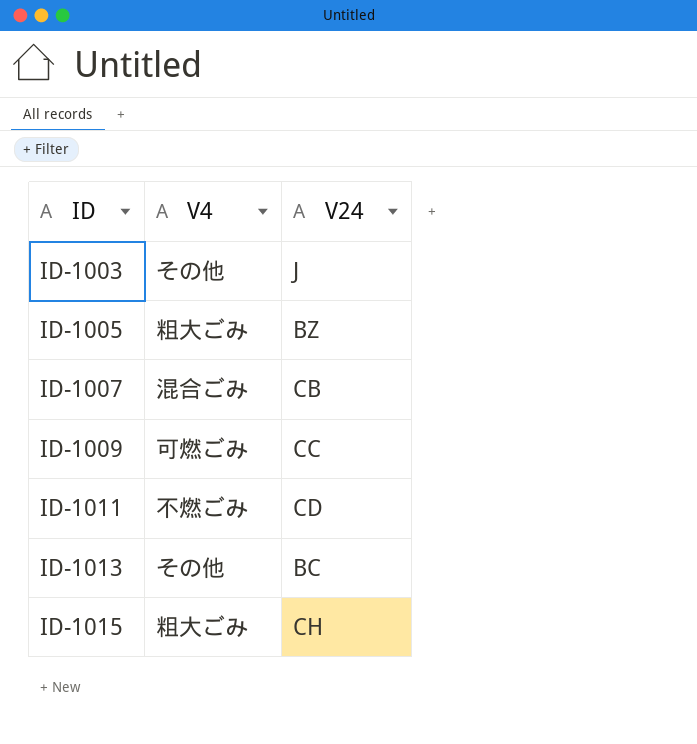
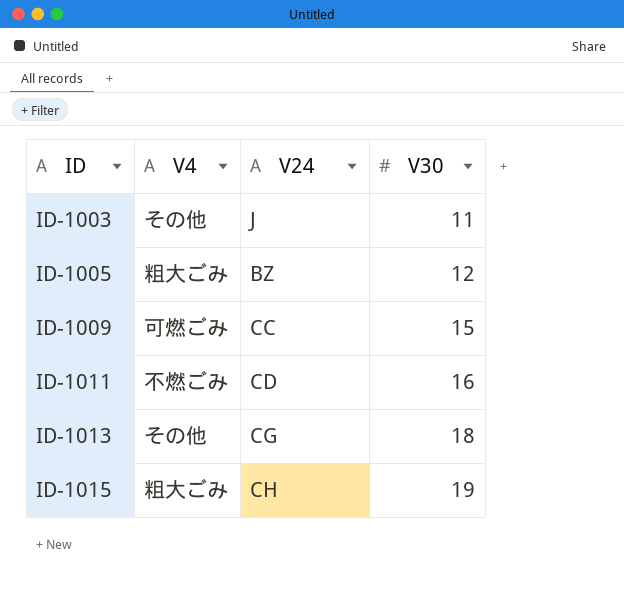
column V30 | position: none -> 4
row ID-1007: 混合ごみ | CB -> none
ID-1013 | V24: BC -> CG

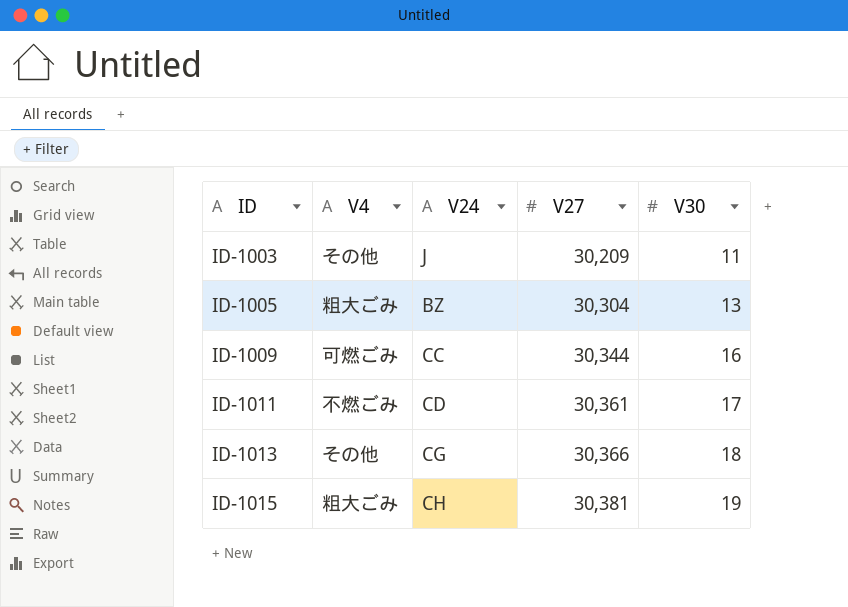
column V27 | position: none -> 4
ID-1005 | V30: 12 -> 13
ID-1009 | V30: 15 -> 16
ID-1011 | V30: 16 -> 17

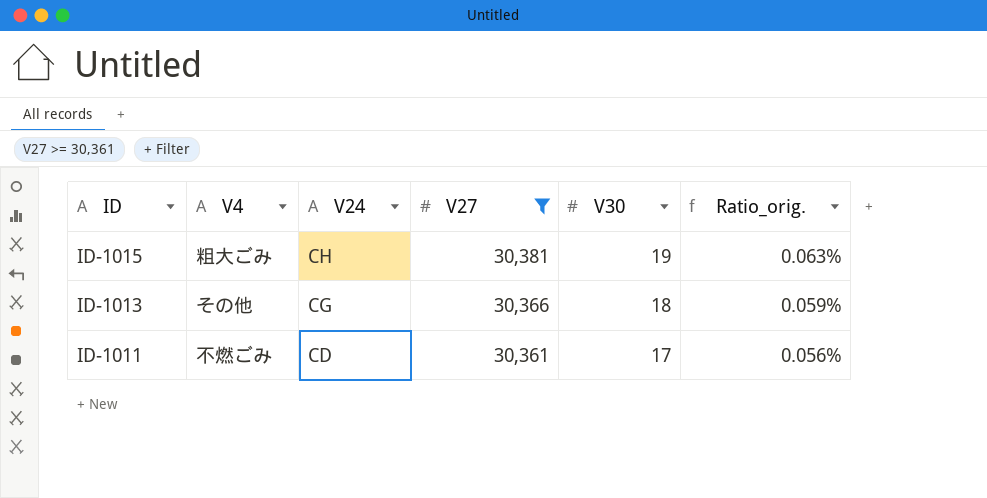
filter: none -> V27 >= 30,361
row order: ID ascending -> ID descending
column Ratio_orig. | formula: none -> [V30] / [V27]

